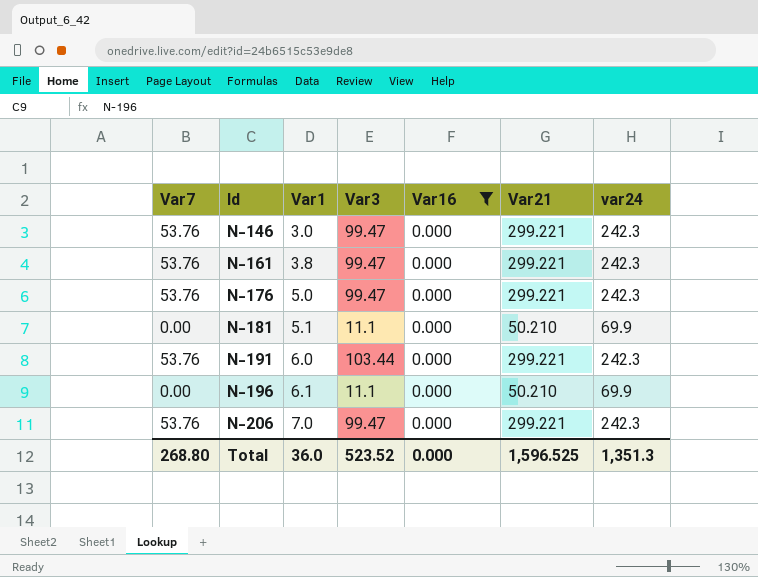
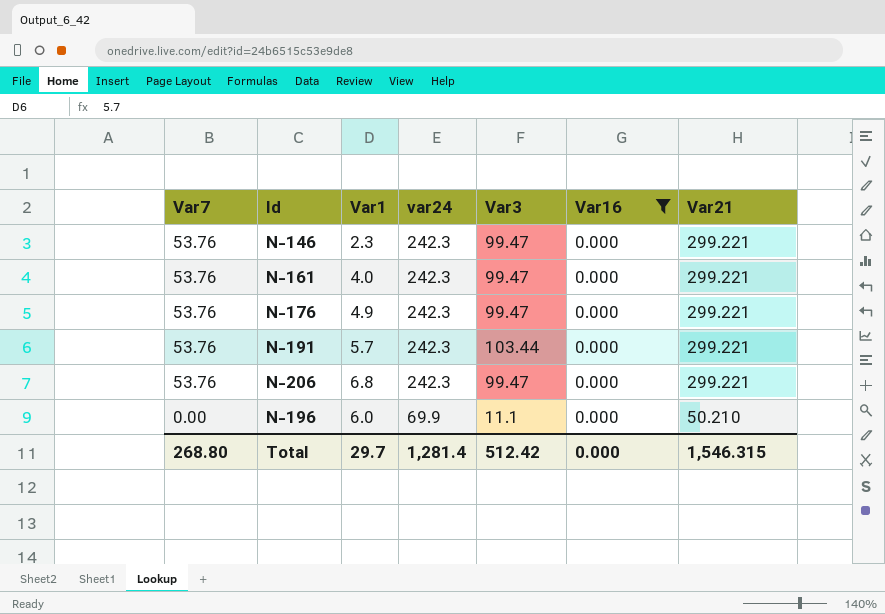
row order: Id ascending -> Var7 descending
column var24 | position: 7 -> 4
row N-181: 0.00 | 5.1 | 11.1 | 0.000 | 50.210 | 69.9 -> none
N-146 | Var1: 3.0 -> 2.3
N-161 | Var1: 3.8 -> 4.0
N-176 | Var1: 5.0 -> 4.9
N-191 | Var1: 6.0 -> 5.7
N-206 | Var1: 7.0 -> 6.8
N-196 | Var1: 6.1 -> 6.0
Total | Var1: 36.0 -> 29.7
Total | var24: 1,351.3 -> 1,281.4
Total | Var3: 523.52 -> 512.42
Total | Var21: 1,596.525 -> 1,546.315

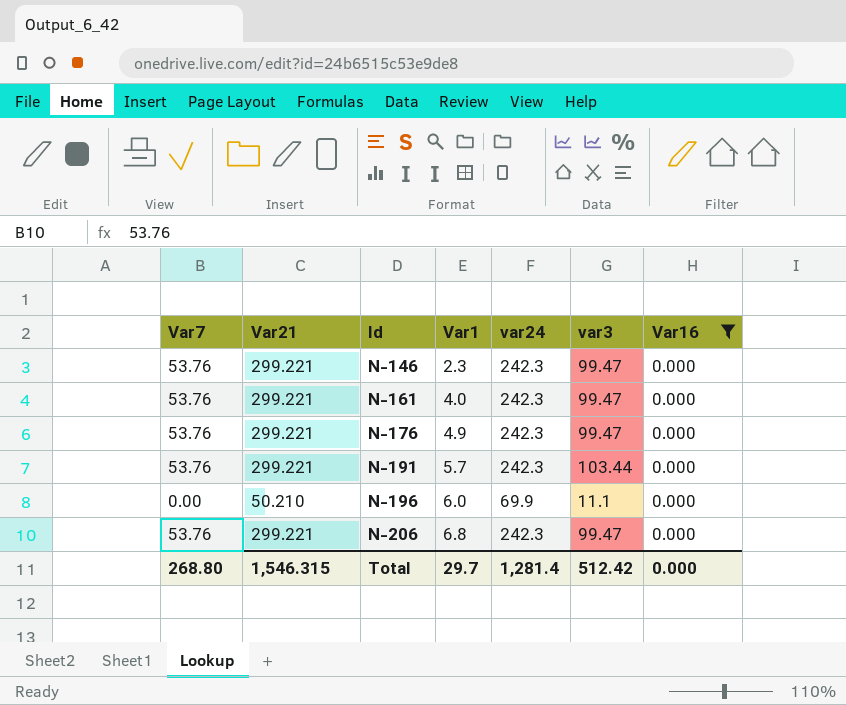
row order: Var7 descending -> Id ascending
column Var21 | position: 7 -> 2
column name: Var3 -> var3

